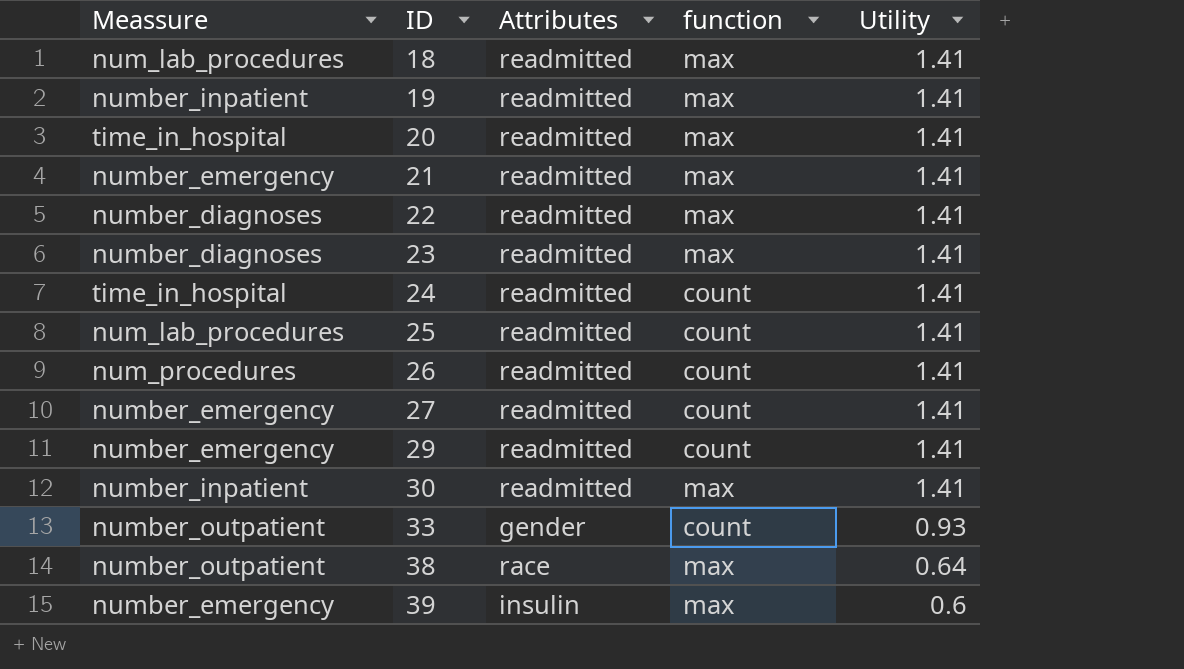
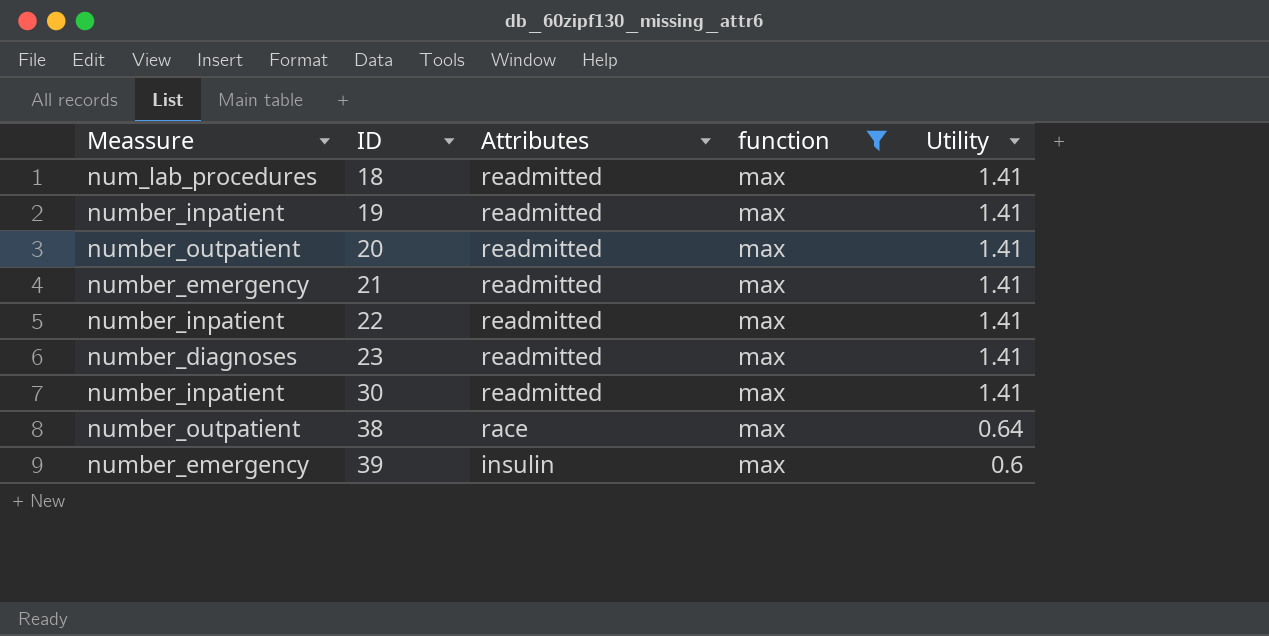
filter: none -> function = max
20 | Meassure: time_in_hospital -> number_outpatient
22 | Meassure: number_diagnoses -> number_inpatient

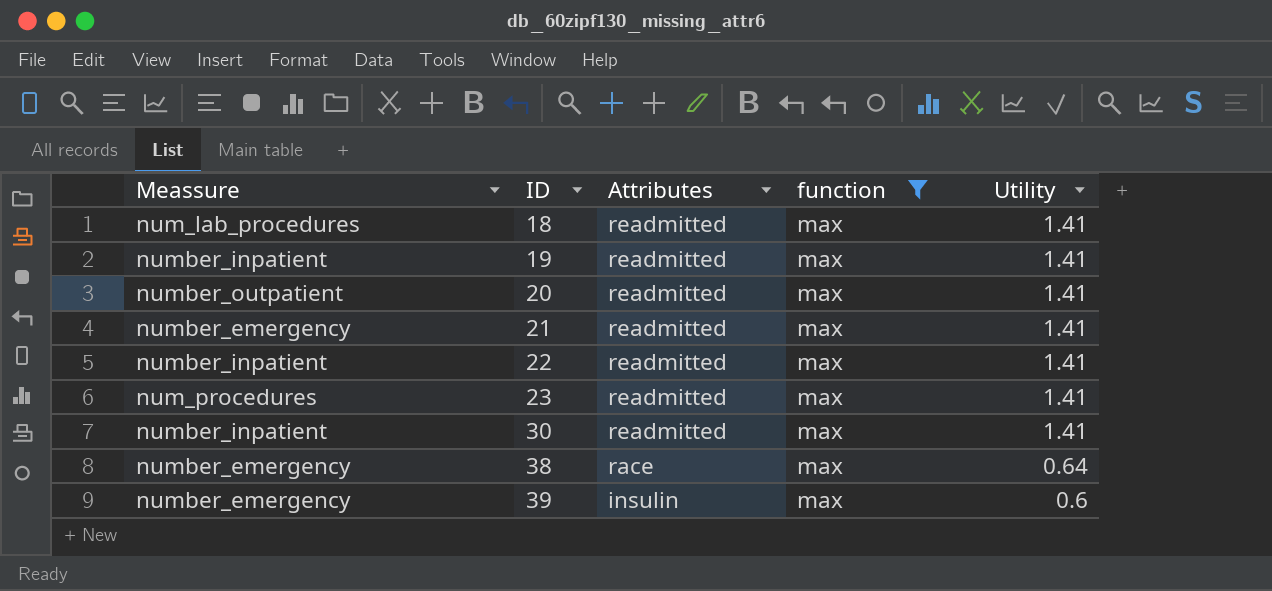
23 | Meassure: number_diagnoses -> num_procedures
38 | Meassure: number_outpatient -> number_emergency

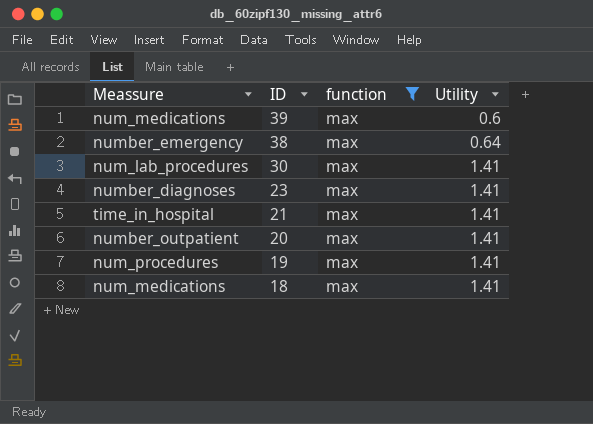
row order: ID ascending -> ID descending
column Attributes | position: 3 -> none
row 22: number_inpatient | readmitted | max | 1.41 -> none
39 | Meassure: number_emergency -> num_medications
30 | Meassure: number_inpatient -> num_lab_procedures
23 | Meassure: num_procedures -> number_diagnoses
21 | Meassure: number_emergency -> time_in_hospital
19 | Meassure: number_inpatient -> num_procedures
18 | Meassure: num_lab_procedures -> num_medications

